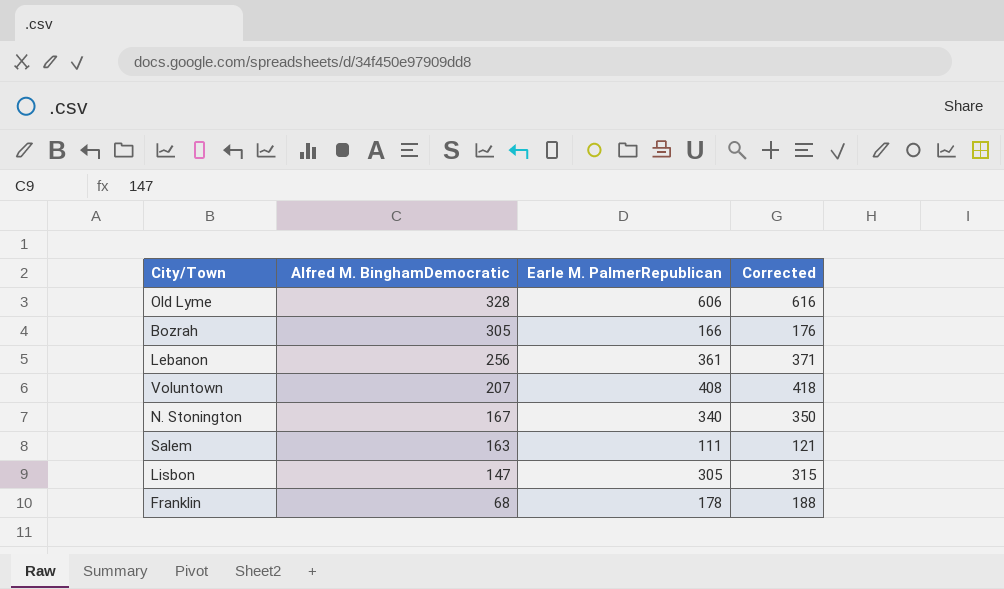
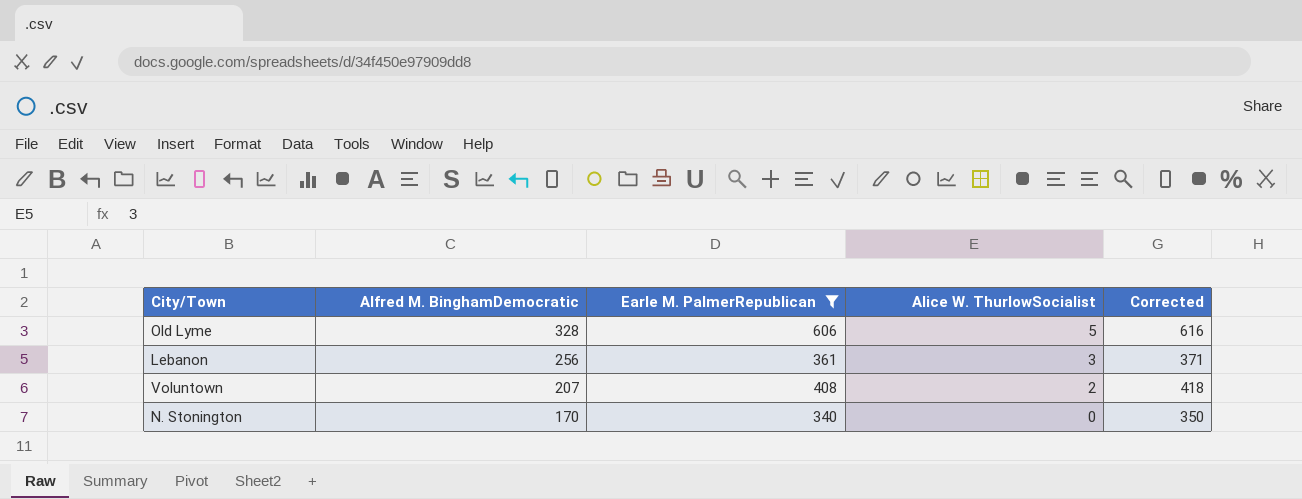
filter: none -> Earle M. PalmerRepublican >= 340
column Alice W. ThurlowSocialist | position: none -> 4
N. Stonington | Alfred M. BinghamDemocratic: 167 -> 170

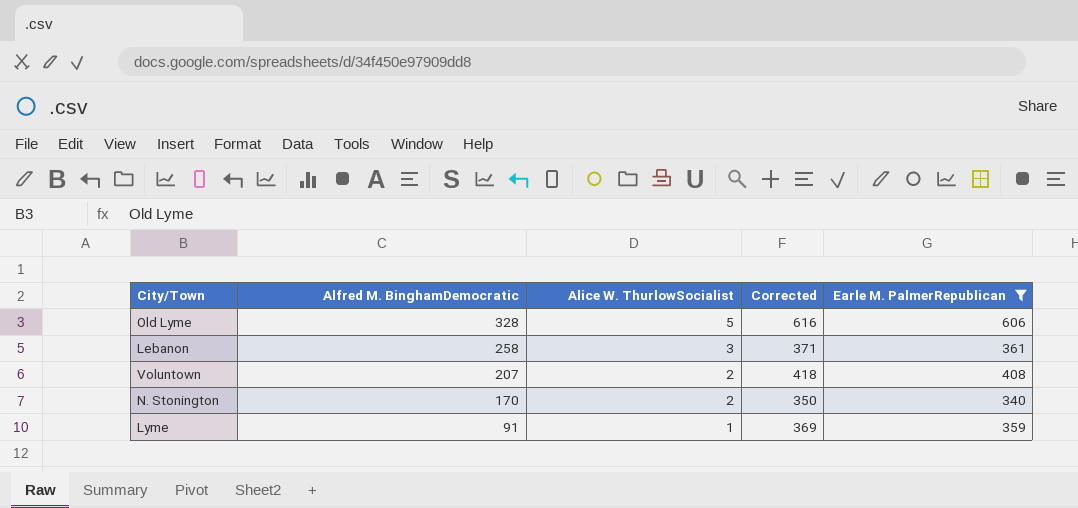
column Earle M. PalmerRepublican | position: 3 -> 5
Lebanon | Alfred M. BinghamDemocratic: 256 -> 258
N. Stonington | Alice W. ThurlowSocialist: 0 -> 2
row Lyme: none -> 91 | 1 | 369 | 359

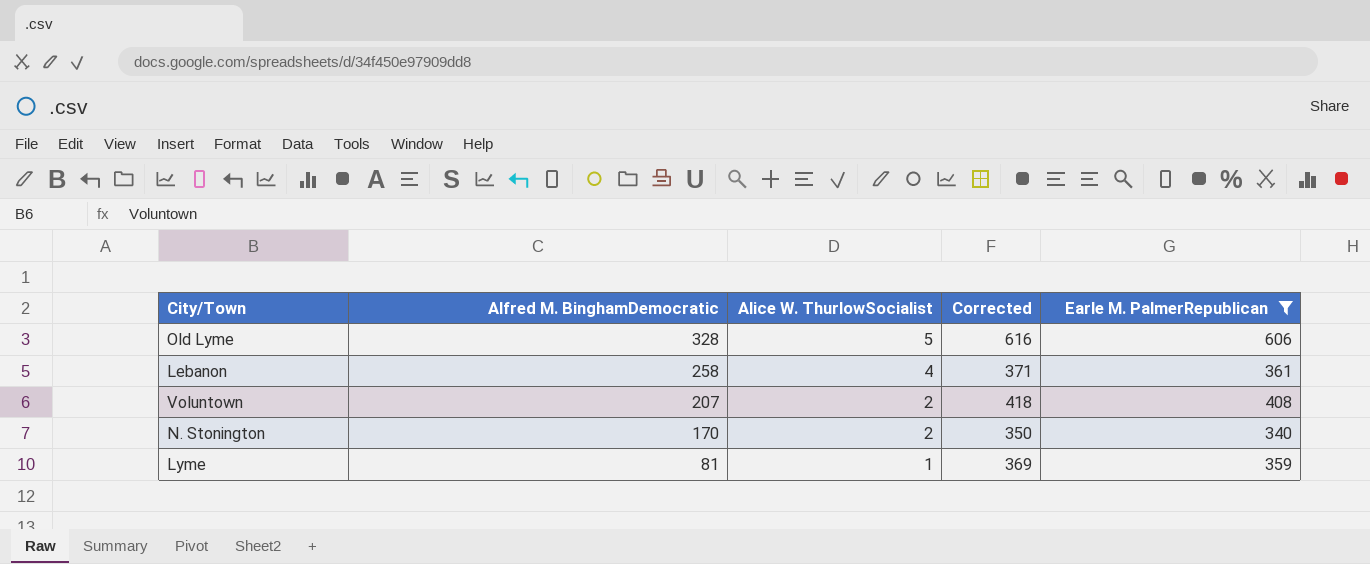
Lebanon | Alice W. ThurlowSocialist: 3 -> 4
Lyme | Alfred M. BinghamDemocratic: 91 -> 81

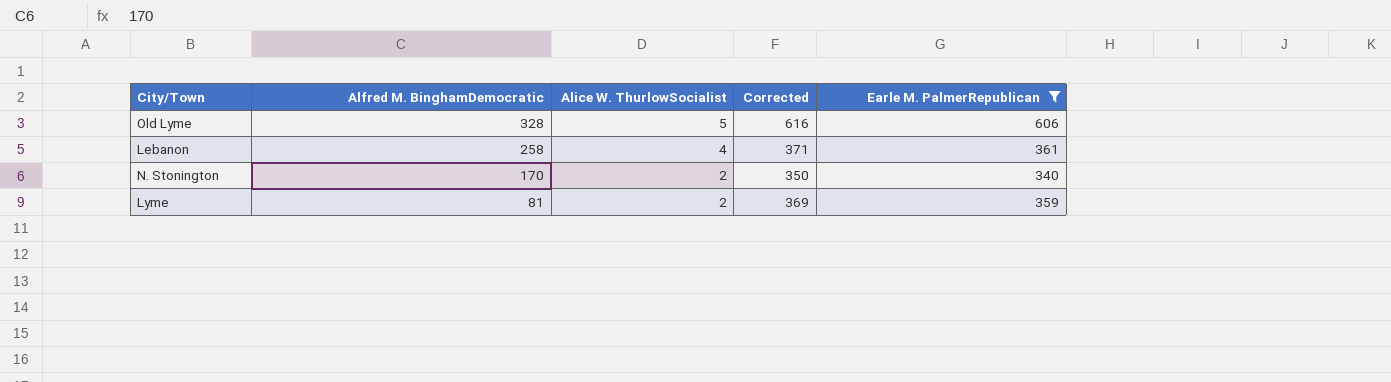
row Voluntown: 207 | 2 | 418 | 408 -> none
Lyme | Alice W. ThurlowSocialist: 1 -> 2

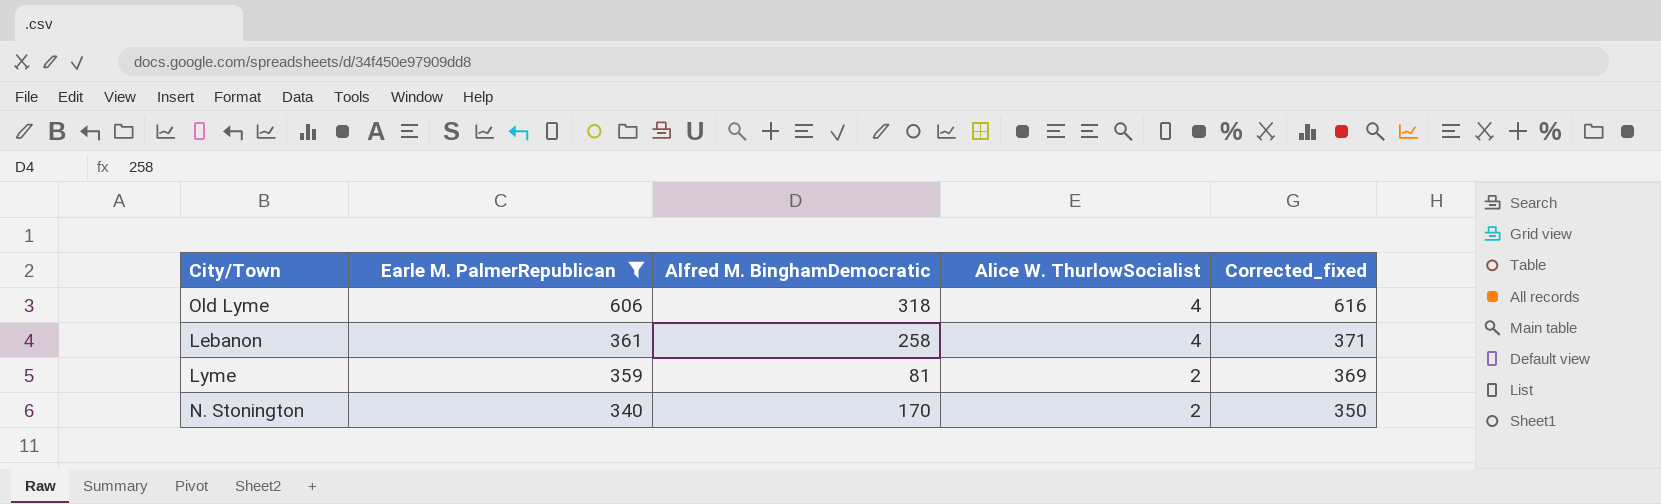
row order: Alfred M. BinghamDemocratic descending -> Earle M. PalmerRepublican descending
column Earle M. PalmerRepublican | position: 5 -> 2
column name: Corrected -> Corrected_fixed
Old Lyme | Alfred M. BinghamDemocratic: 328 -> 318
Old Lyme | Alice W. ThurlowSocialist: 5 -> 4

